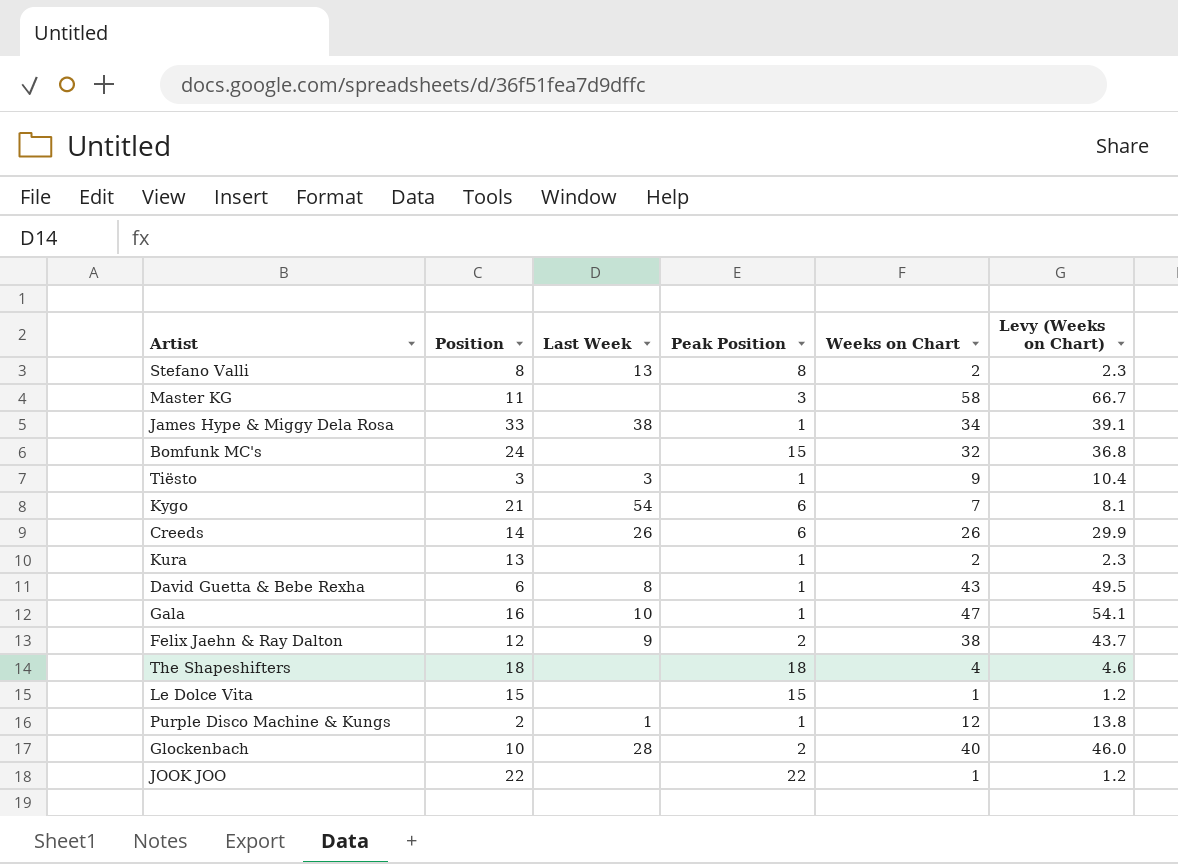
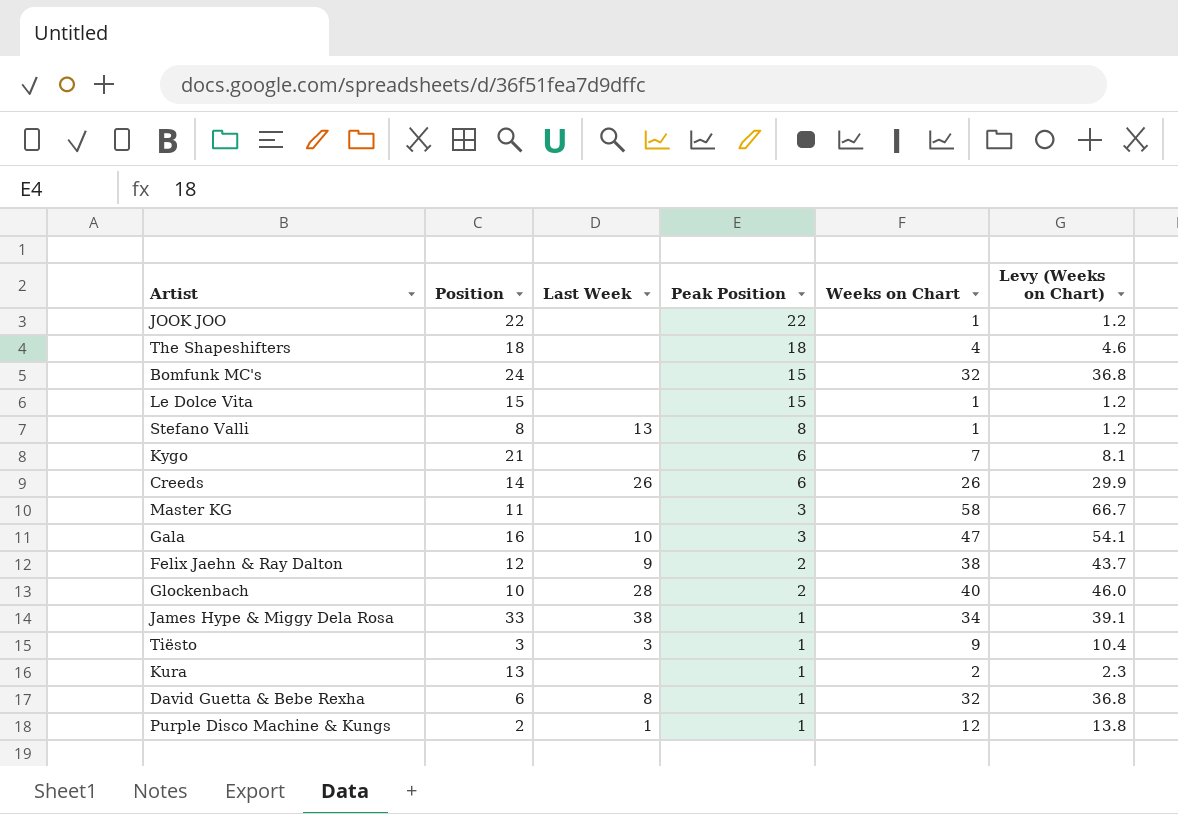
row order: none -> Peak Position descending
Stefano Valli | Weeks on Chart: 2 -> 1
Stefano Valli | Levy (Weeks on Chart): 2.3 -> 1.2
Kygo | Last Week: 54 -> none
Gala | Peak Position: 1 -> 3
David Guetta & Bebe Rexha | Weeks on Chart: 43 -> 32
David Guetta & Bebe Rexha | Levy (Weeks on Chart): 49.5 -> 36.8

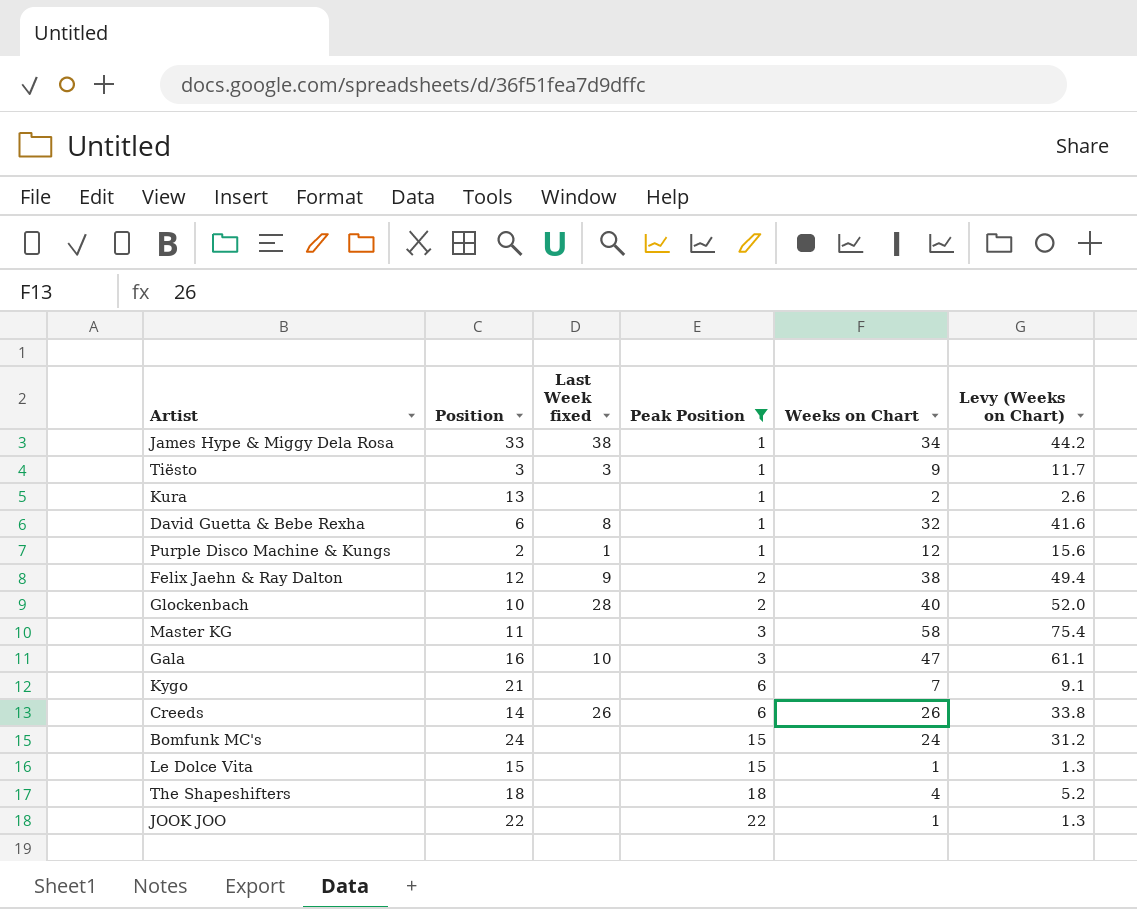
filter: none -> Peak Position != 8
row order: Peak Position descending -> Peak Position ascending
column name: Last Week -> Last Week fixed
column Levy (Weeks on Chart) | formula: [Weeks on Chart] * 1.15 -> [Weeks on Chart] * 1.3
Bomfunk MC's | Weeks on Chart: 32 -> 24

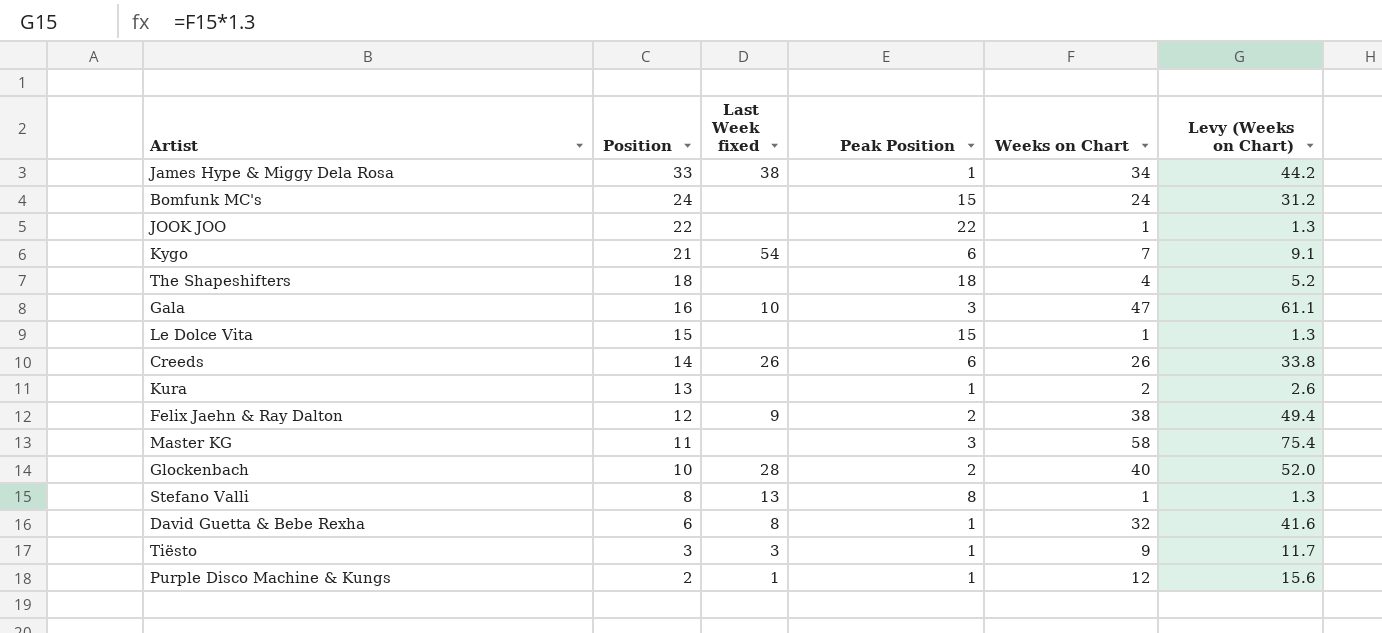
filter: Peak Position != 8 -> none
row order: Peak Position ascending -> Position descending
Kygo | Last Week fixed: none -> 54

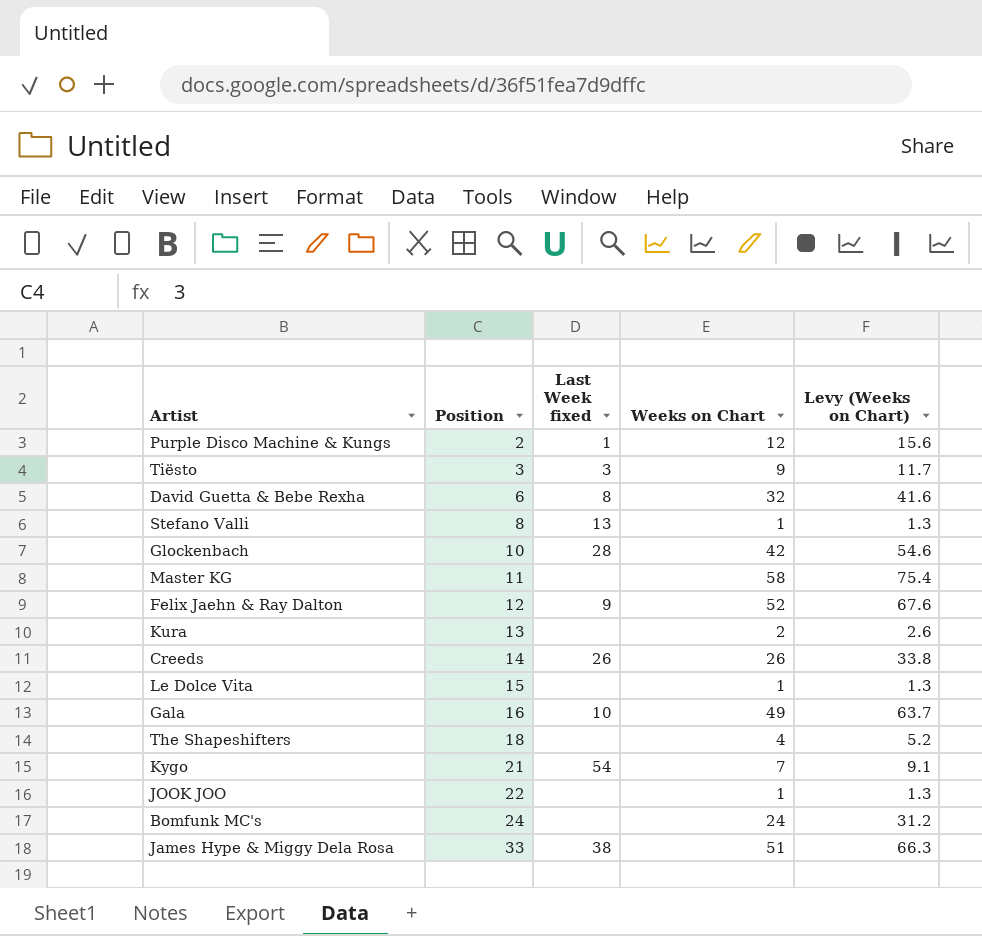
row order: Position descending -> Position ascending
column Peak Position | position: 4 -> none
Glockenbach | Weeks on Chart: 40 -> 42
Glockenbach | Levy (Weeks on Chart): 52.0 -> 54.6
Felix Jaehn & Ray Dalton | Weeks on Chart: 38 -> 52
Felix Jaehn & Ray Dalton | Levy (Weeks on Chart): 49.4 -> 67.6
Gala | Weeks on Chart: 47 -> 49
Gala | Levy (Weeks on Chart): 61.1 -> 63.7
James Hype & Miggy Dela Rosa | Weeks on Chart: 34 -> 51
James Hype & Miggy Dela Rosa | Levy (Weeks on Chart): 44.2 -> 66.3

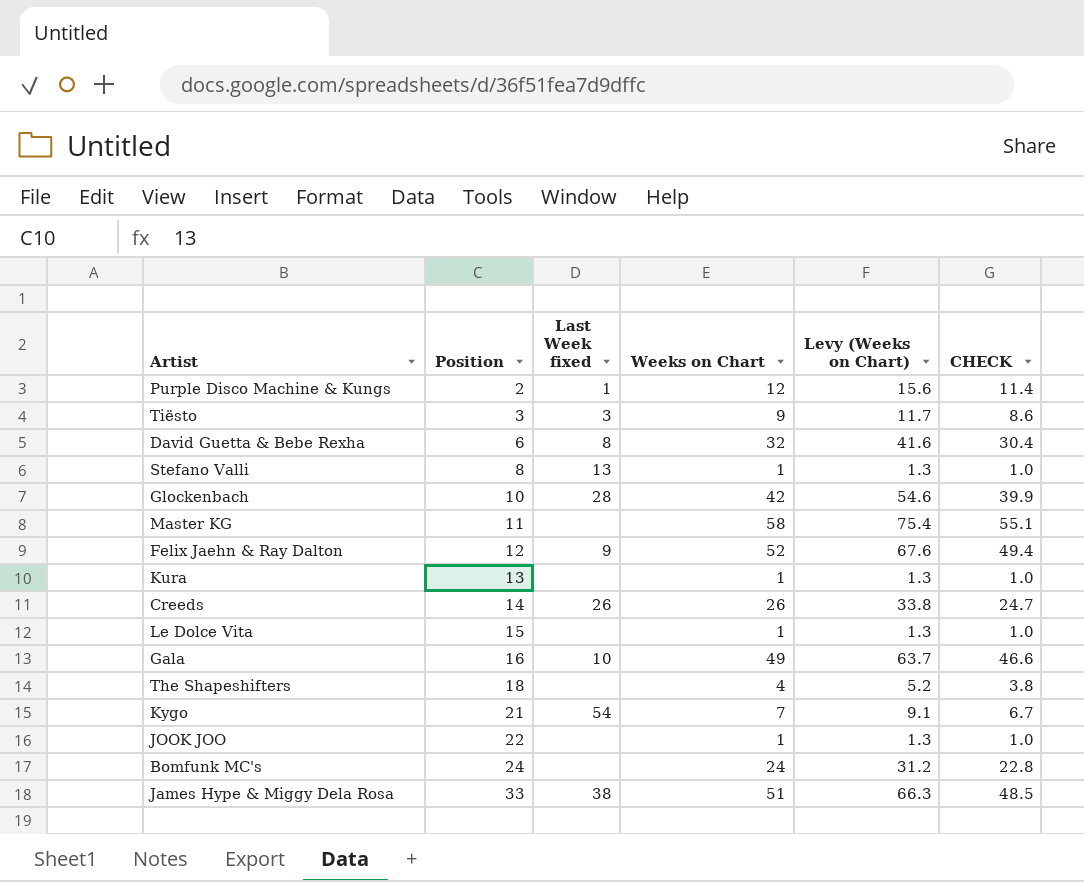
column CHECK | formula: none -> [Weeks on Chart] * 0.95
Kura | Weeks on Chart: 2 -> 1
Kura | Levy (Weeks on Chart): 2.6 -> 1.3

